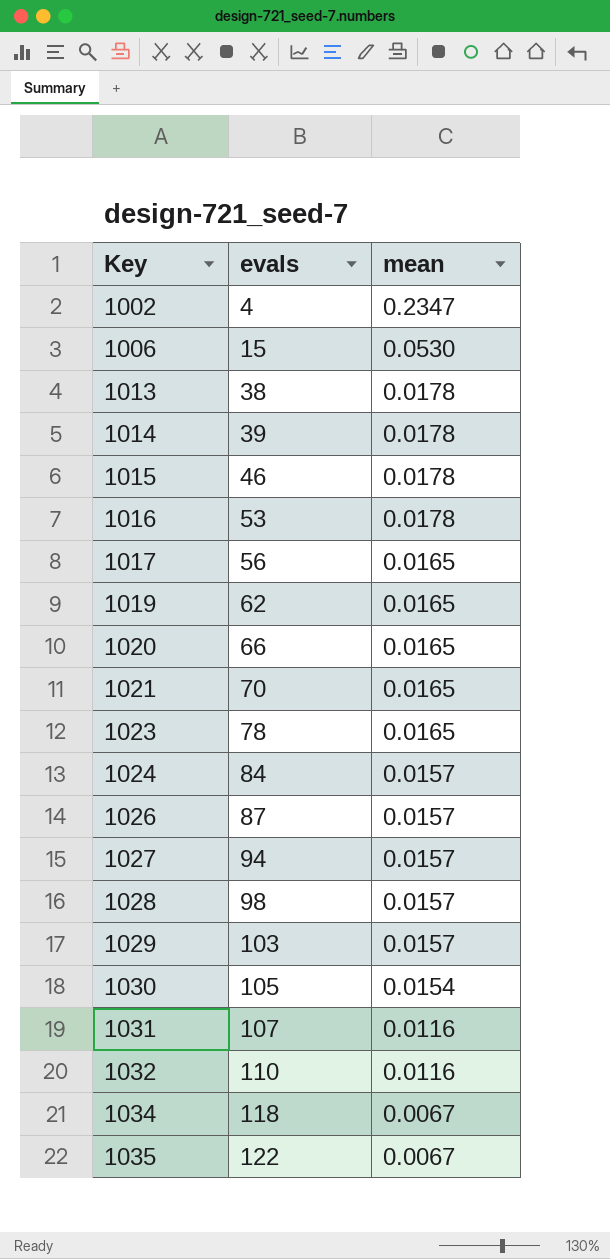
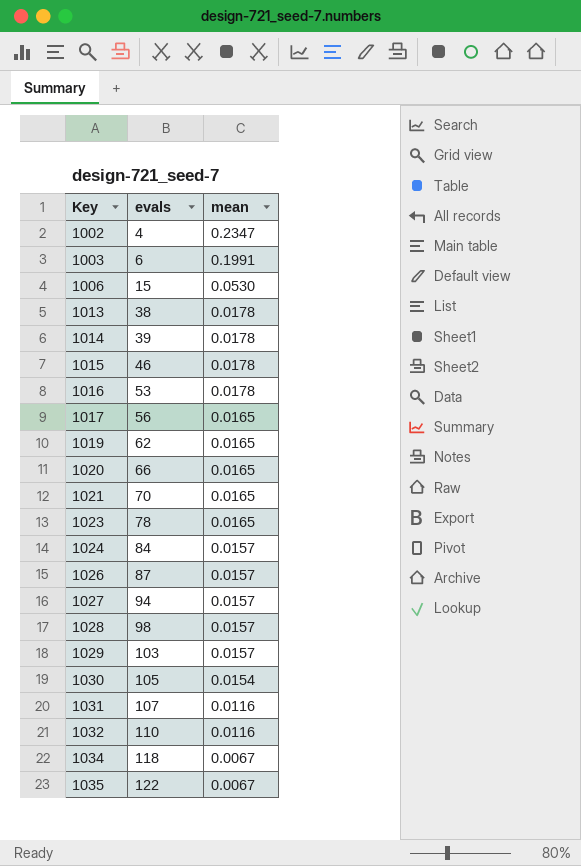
row 1003: none -> 6 | 0.1991

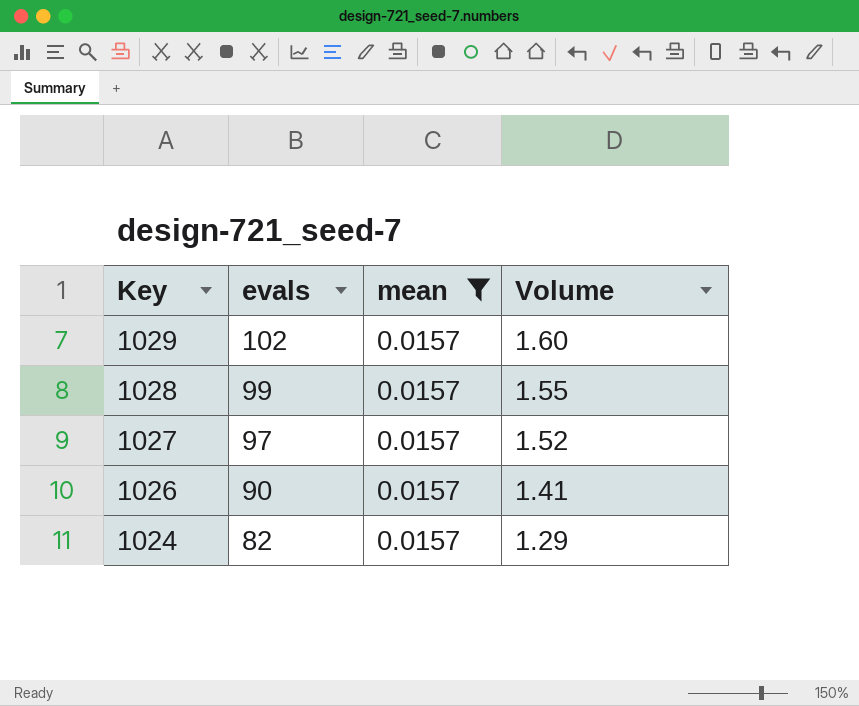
filter: none -> mean = 0.0157
row order: Key ascending -> Key descending
column Volume | formula: none -> [evals] * [mean]
1029 | evals: 103 -> 102
1028 | evals: 98 -> 99
1027 | evals: 94 -> 97
1026 | evals: 87 -> 90
1024 | evals: 84 -> 82

